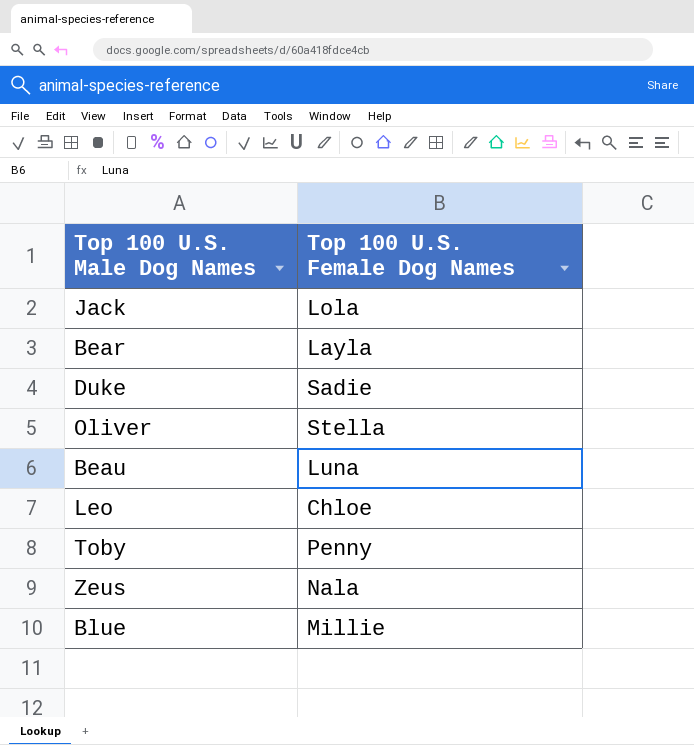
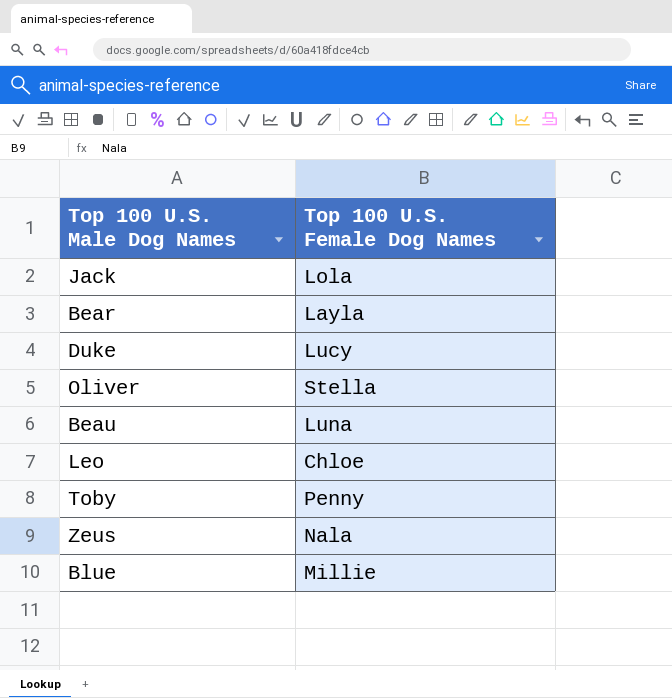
Duke | Top 100 U.S. Female Dog Names: Sadie -> Lucy

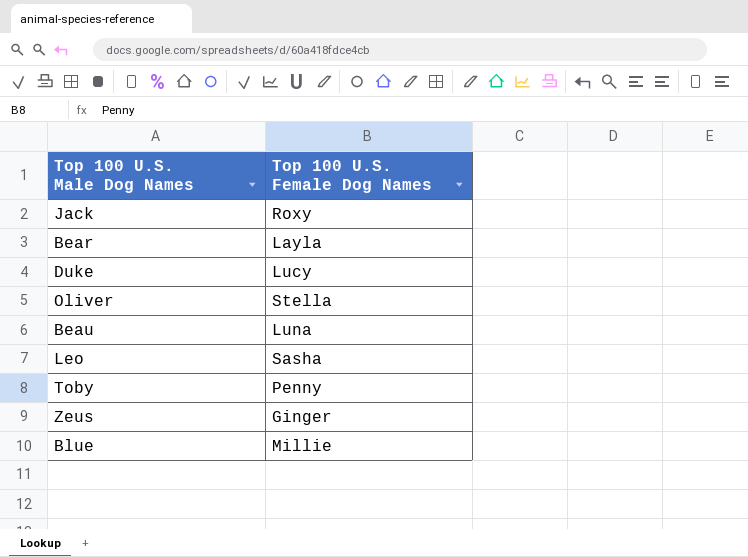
Jack | Top 100 U.S. Female Dog Names: Lola -> Roxy
Leo | Top 100 U.S. Female Dog Names: Chloe -> Sasha
Zeus | Top 100 U.S. Female Dog Names: Nala -> Ginger

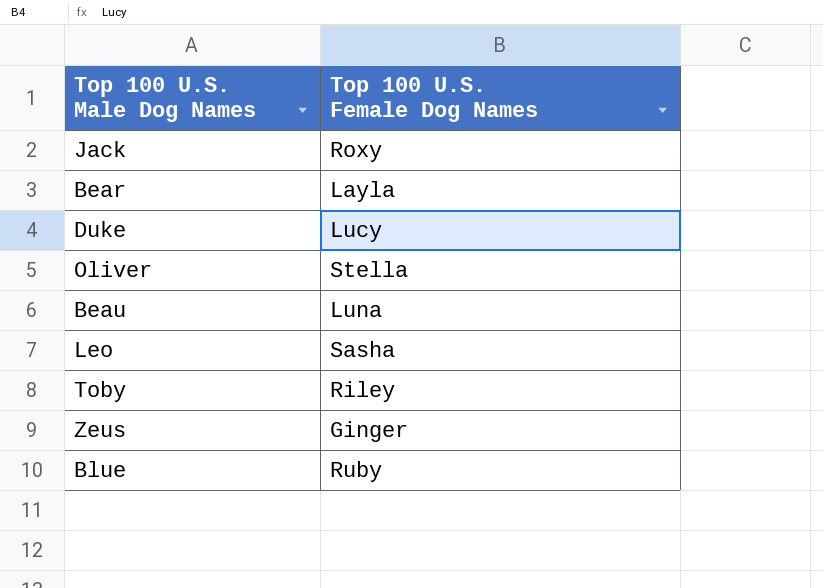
Toby | Top 100 U.S. Female Dog Names: Penny -> Riley
Blue | Top 100 U.S. Female Dog Names: Millie -> Ruby

